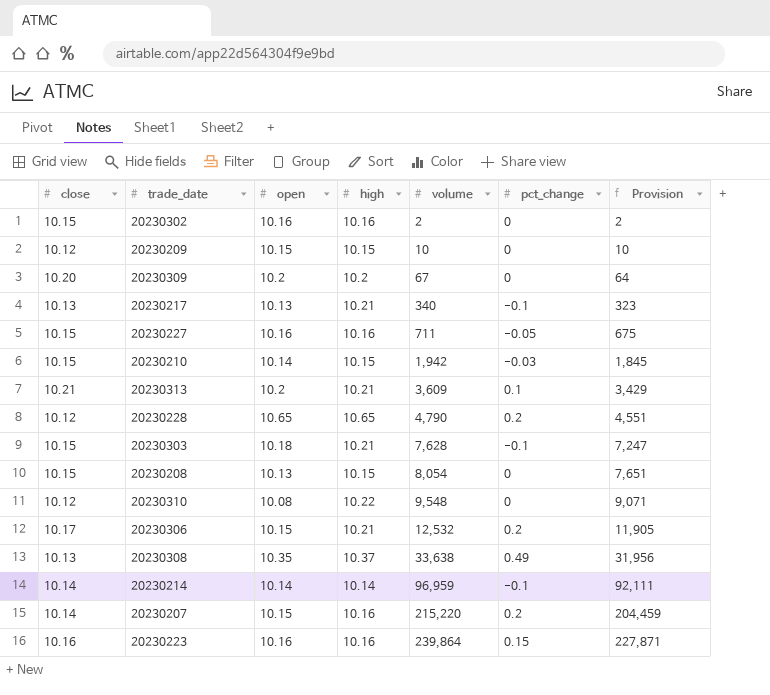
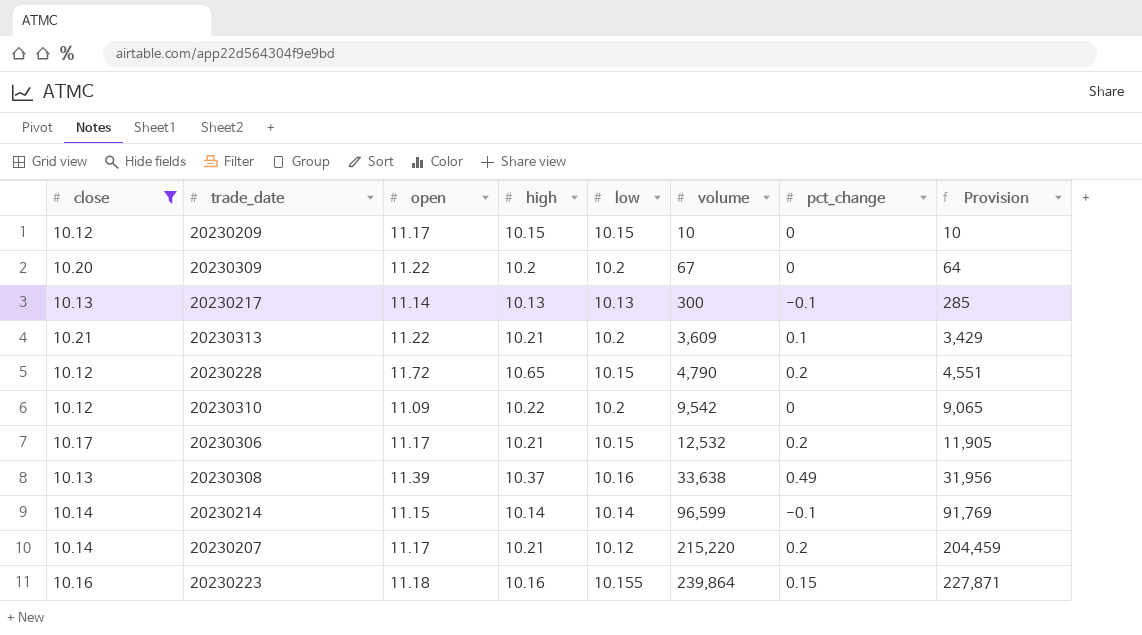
filter: none -> close != 10.15
column low | position: none -> 5
20230209 | open: 10.15 -> 11.17
20230309 | open: 10.2 -> 11.22
20230217 | open: 10.13 -> 11.14
20230217 | high: 10.21 -> 10.13
20230217 | volume: 340 -> 300
20230217 | Provision: 323 -> 285
20230313 | open: 10.2 -> 11.22
20230228 | open: 10.65 -> 11.72
20230310 | open: 10.08 -> 11.09
20230310 | volume: 9,548 -> 9,542
20230310 | Provision: 9,071 -> 9,065
20230306 | open: 10.15 -> 11.17
20230308 | open: 10.35 -> 11.39
20230214 | open: 10.14 -> 11.15
20230214 | volume: 96,959 -> 96,599
20230214 | Provision: 92,111 -> 91,769
20230207 | open: 10.15 -> 11.17
20230207 | high: 10.16 -> 10.21
20230223 | open: 10.16 -> 11.18

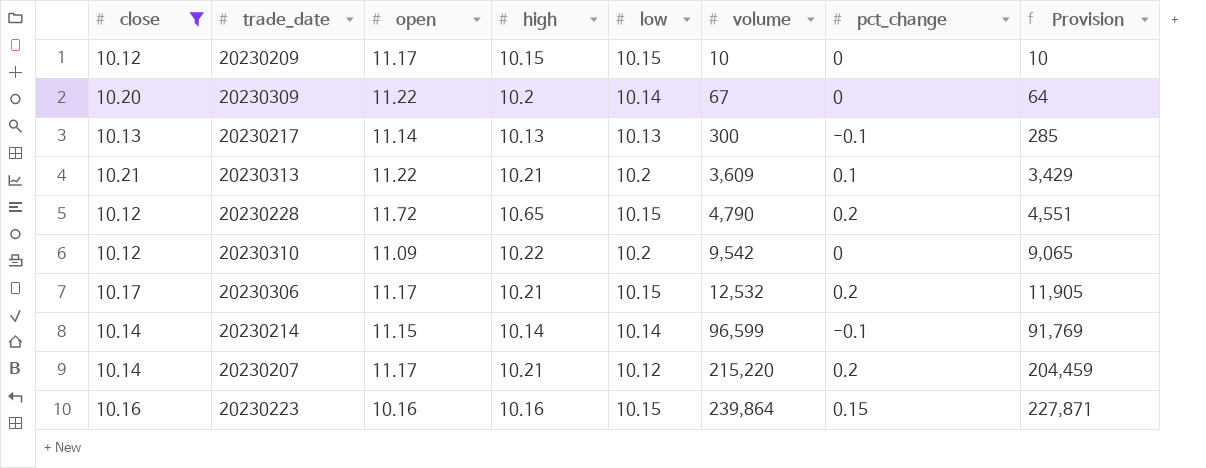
row 20230308: 10.13 | 11.39 | 10.37 | 10.16 | 33,638 | 0.49 | 31,956 -> none
20230309 | low: 10.2 -> 10.14
20230223 | open: 11.18 -> 10.16
20230223 | low: 10.155 -> 10.15

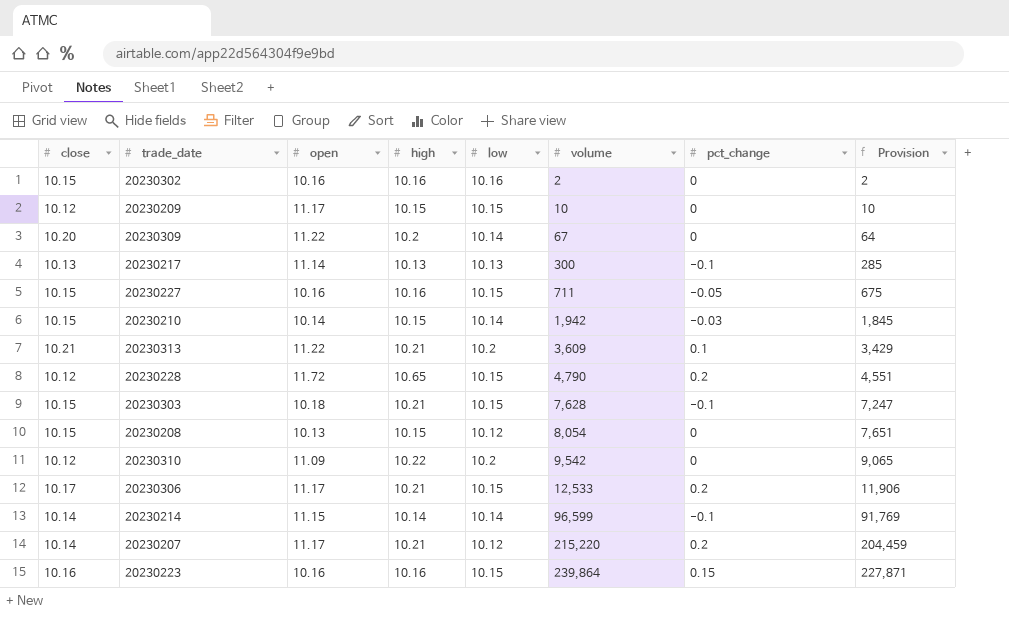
filter: close != 10.15 -> none
20230306 | volume: 12,532 -> 12,533
20230306 | Provision: 11,905 -> 11,906

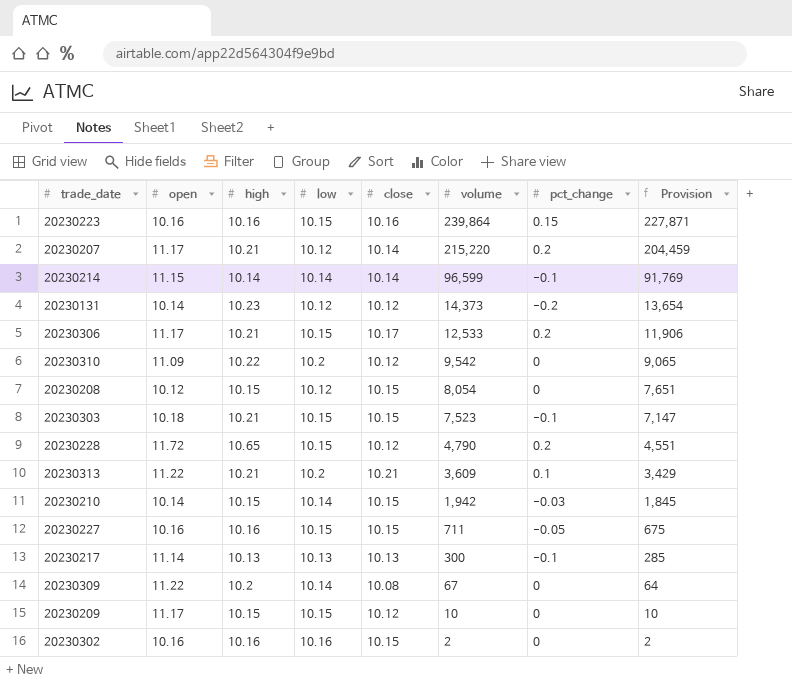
row order: volume ascending -> volume descending
column close | position: 1 -> 5
row 20230131: none -> 10.14 | 10.23 | 10.12 | 10.12 | 14,373 | -0.2 | 13,654
20230208 | open: 10.13 -> 10.12
20230303 | volume: 7,628 -> 7,523
20230303 | Provision: 7,247 -> 7,147
20230309 | close: 10.20 -> 10.08

